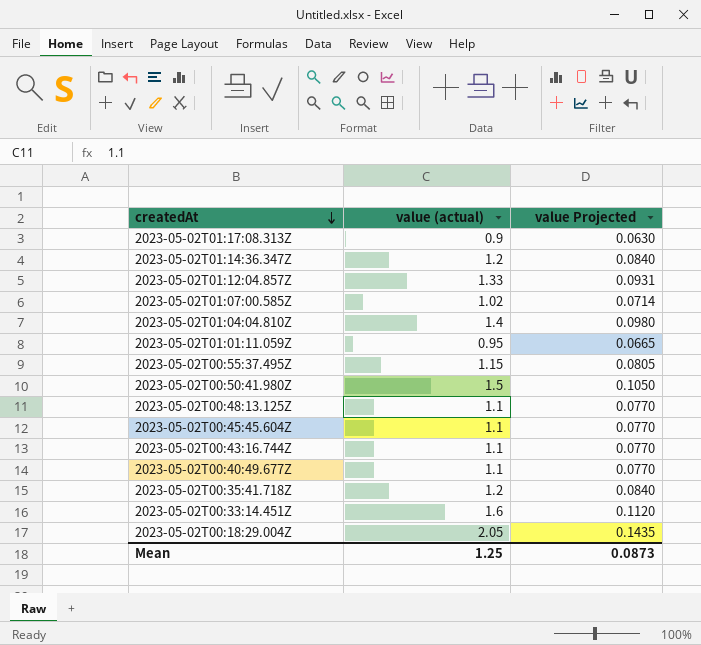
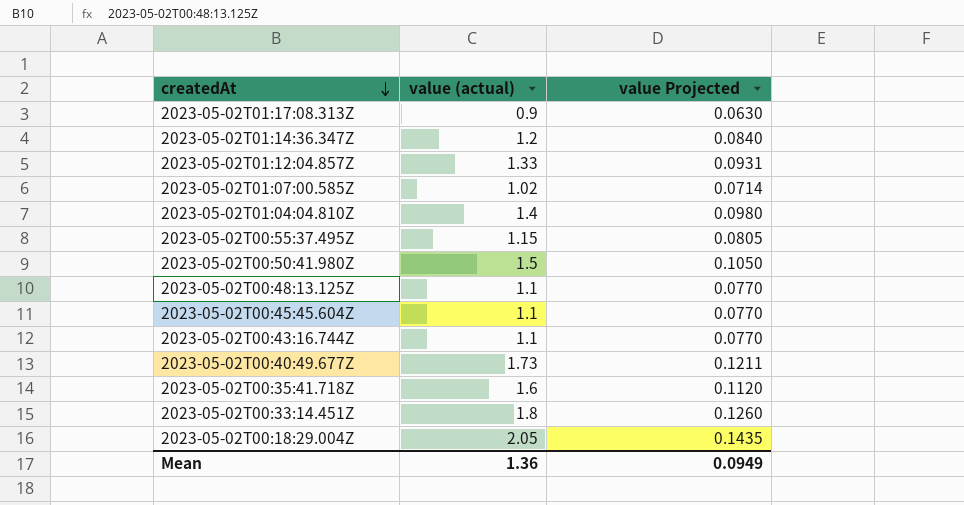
row 2023-05-02T01:01:11.059Z: 0.95 | 0.0665 -> none
2023-05-02T00:40:49.677Z | value (actual): 1.1 -> 1.73
2023-05-02T00:40:49.677Z | value Projected: 0.0770 -> 0.1211
2023-05-02T00:35:41.718Z | value (actual): 1.2 -> 1.6
2023-05-02T00:35:41.718Z | value Projected: 0.0840 -> 0.1120
2023-05-02T00:33:14.451Z | value (actual): 1.6 -> 1.8
2023-05-02T00:33:14.451Z | value Projected: 0.1120 -> 0.1260
Mean | value (actual): 1.25 -> 1.36
Mean | value Projected: 0.0873 -> 0.0949

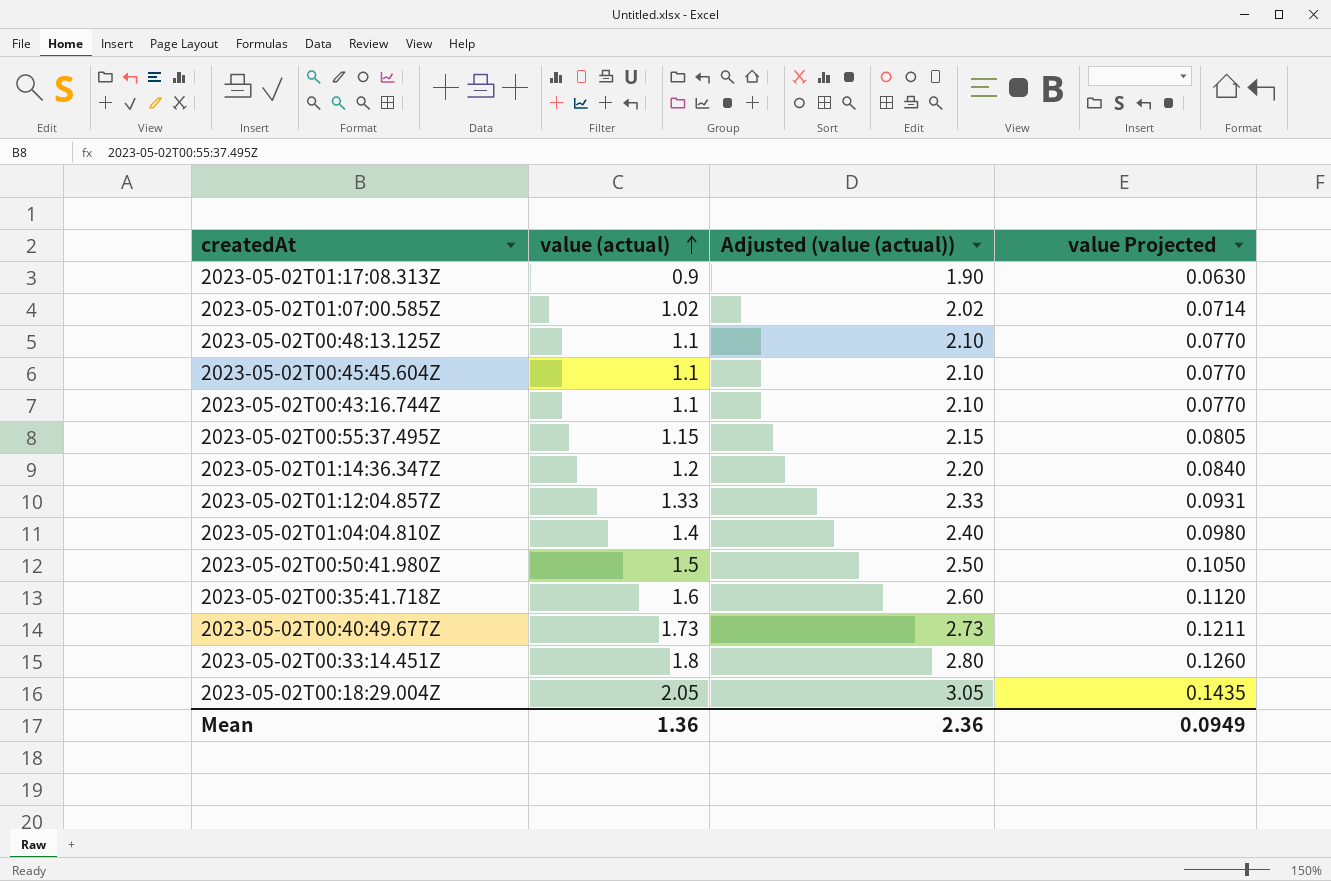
row order: createdAt descending -> value (actual) ascending
column Adjusted (value (actual)) | formula: none -> [value (actual)] + 1

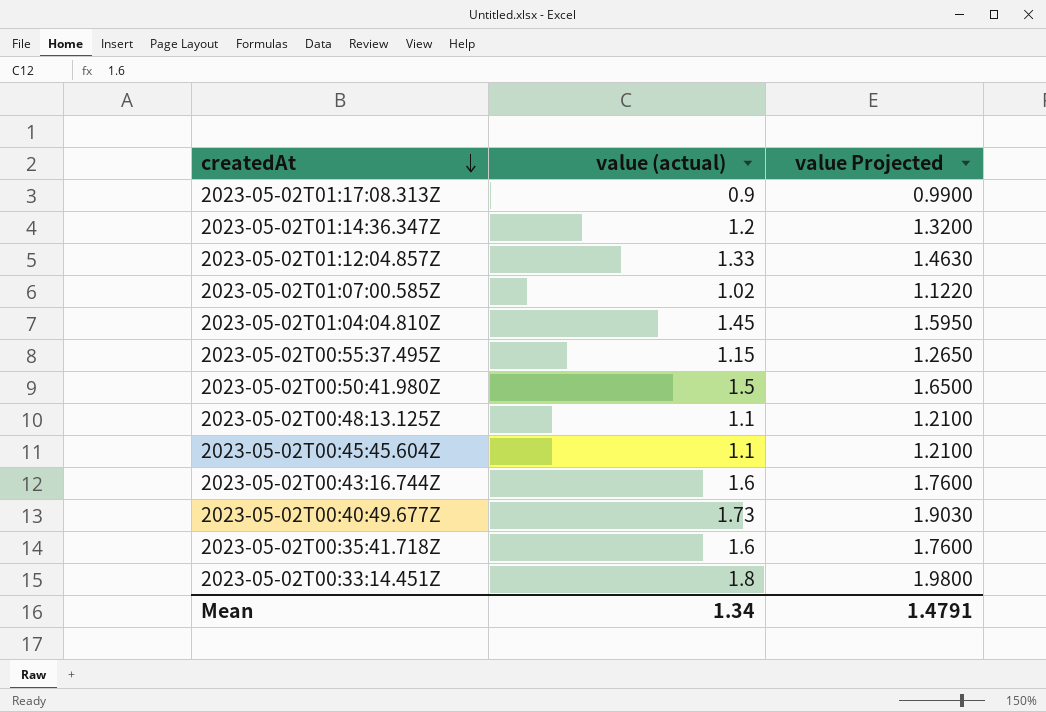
row order: value (actual) ascending -> createdAt descending
column Adjusted (value (actual)) | formula: [value (actual)] + 1 -> none
column value Projected | formula: [value (actual)] * 0.07 -> [value (actual)] * 1.1
row 2023-05-02T00:18:29.004Z: 2.05 | 3.05 | 0.1435 -> none
2023-05-02T01:04:04.810Z | value (actual): 1.4 -> 1.45
2023-05-02T00:43:16.744Z | value (actual): 1.1 -> 1.6
Mean | value (actual): 1.36 -> 1.34
Mean | value Projected: 0.0949 -> 1.4791

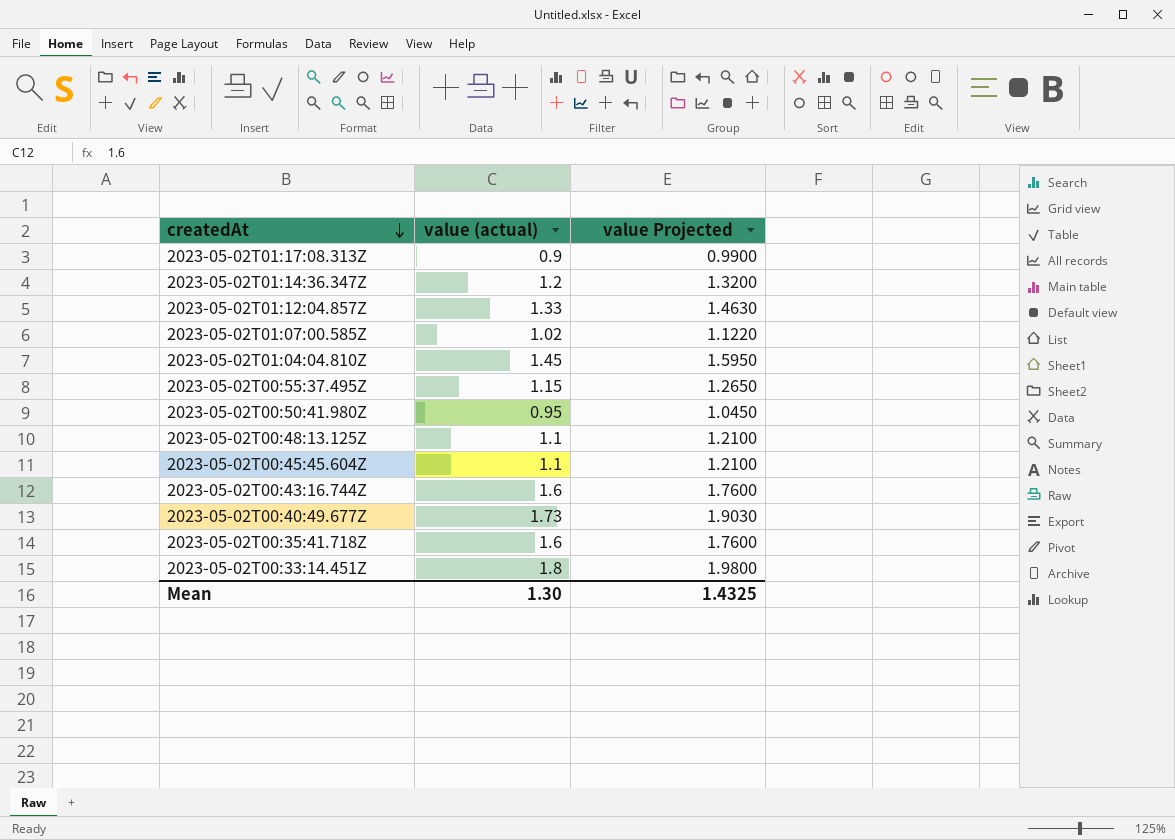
2023-05-02T00:50:41.980Z | value (actual): 1.5 -> 0.95
2023-05-02T00:50:41.980Z | value Projected: 1.6500 -> 1.0450
Mean | value (actual): 1.34 -> 1.30
Mean | value Projected: 1.4791 -> 1.4325

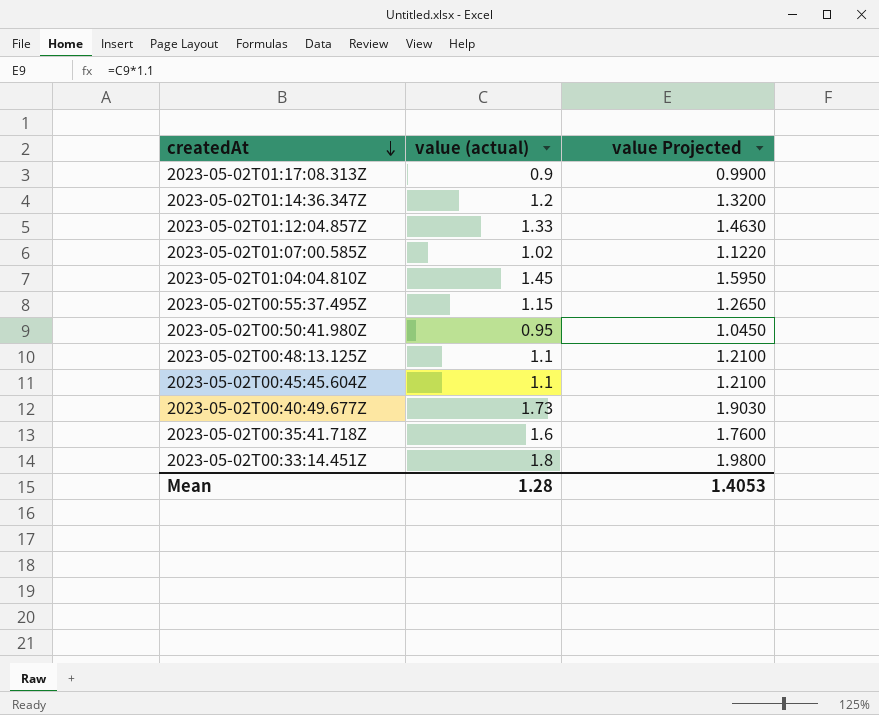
row 2023-05-02T00:43:16.744Z: 1.6 | 1.7600 -> none
Mean | value (actual): 1.30 -> 1.28
Mean | value Projected: 1.4325 -> 1.4053

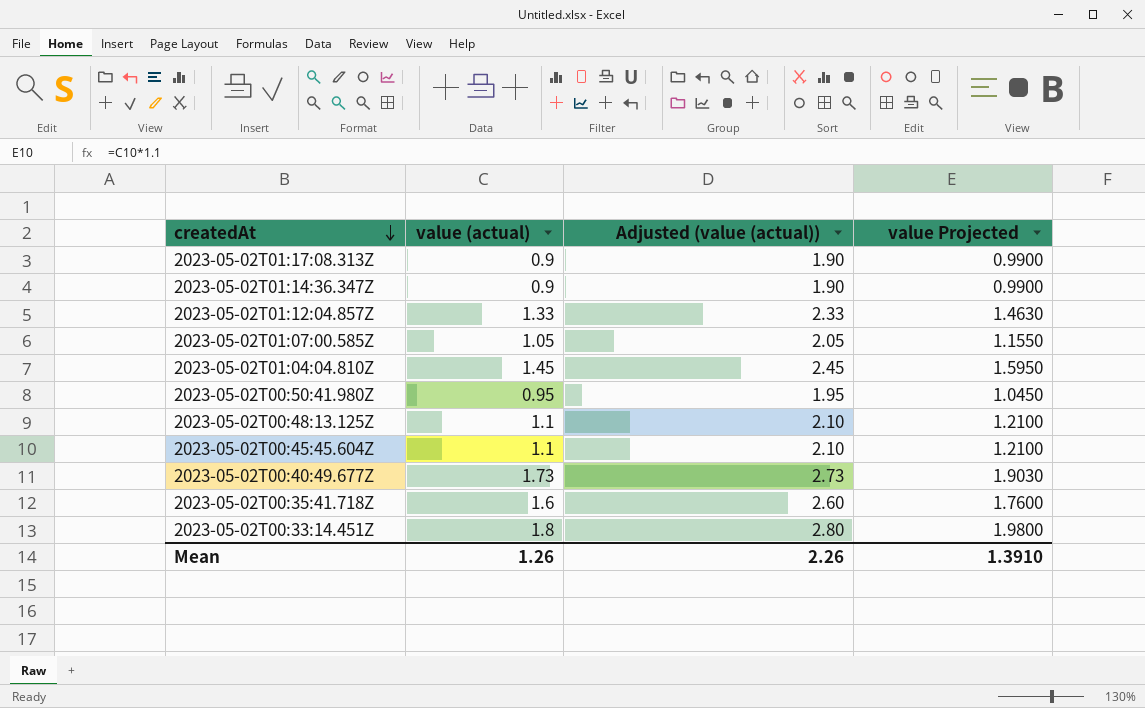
column Adjusted (value (actual)) | formula: none -> [value (actual)] + 1
row 2023-05-02T00:55:37.495Z: 1.15 | 1.2650 -> none
2023-05-02T01:14:36.347Z | value (actual): 1.2 -> 0.9
2023-05-02T01:14:36.347Z | value Projected: 1.3200 -> 0.9900
2023-05-02T01:07:00.585Z | value (actual): 1.02 -> 1.05
2023-05-02T01:07:00.585Z | value Projected: 1.1220 -> 1.1550
Mean | value (actual): 1.28 -> 1.26
Mean | value Projected: 1.4053 -> 1.3910

